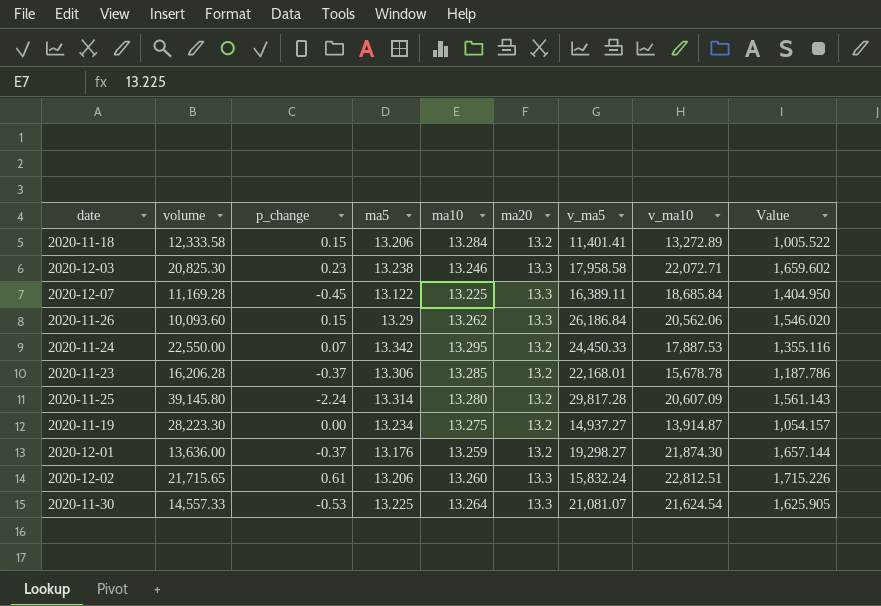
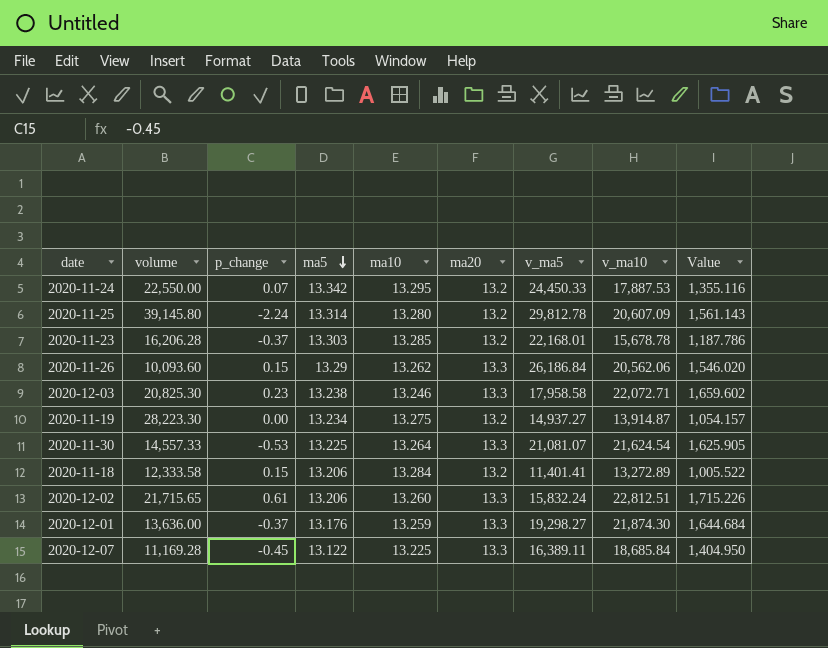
row order: none -> ma5 descending
2020-11-25 | v_ma5: 29,817.28 -> 29,812.78
2020-11-23 | ma5: 13.306 -> 13.303
2020-12-01 | ma20: 13.2 -> 13.3
2020-12-01 | Value: 1,657.144 -> 1,644.684

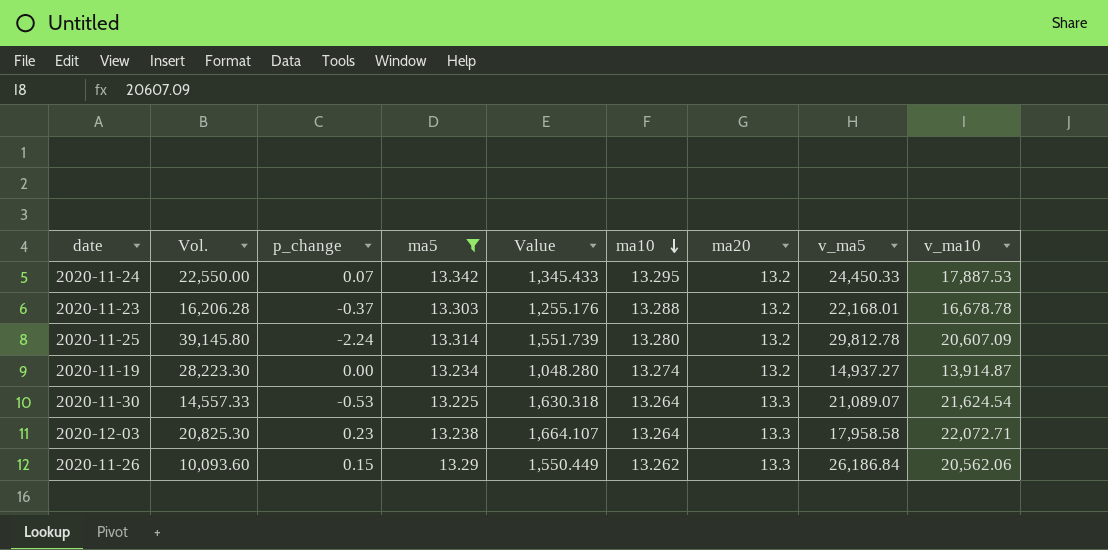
filter: none -> ma5 >= 13.225
row order: ma5 descending -> ma10 descending
column name: volume -> Vol.
column Value | formula: [v_ma10] / [ma20] -> [v_ma10] / [ma10]
column Value | position: 9 -> 5
2020-11-23 | ma10: 13.285 -> 13.288
2020-11-23 | v_ma10: 15,678.78 -> 16,678.78
2020-11-19 | ma10: 13.275 -> 13.274
2020-11-30 | v_ma5: 21,081.07 -> 21,089.07
2020-12-03 | ma10: 13.246 -> 13.264

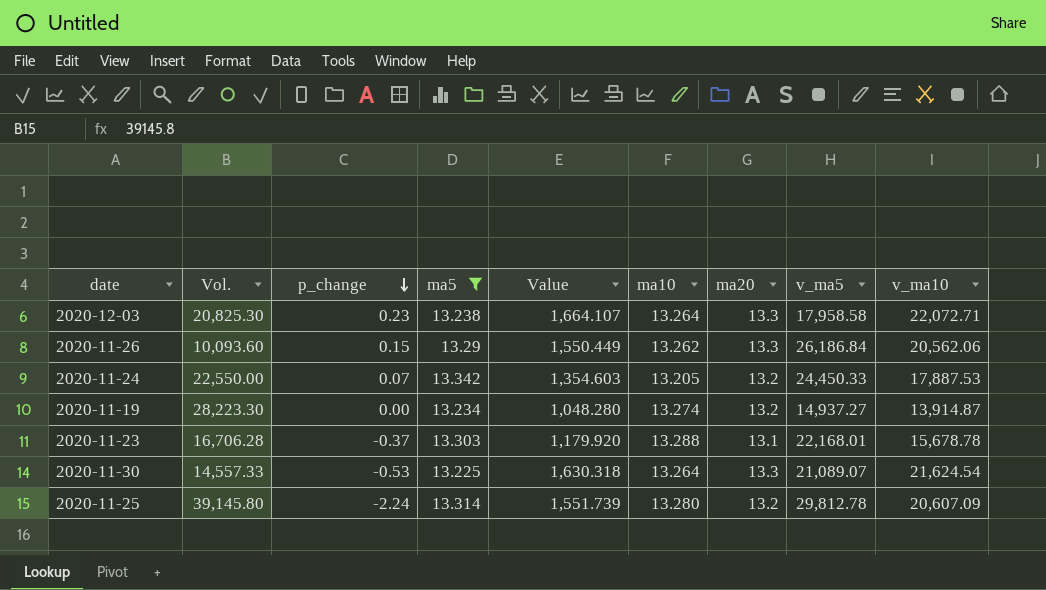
row order: ma10 descending -> p_change descending
2020-11-24 | Value: 1,345.433 -> 1,354.603
2020-11-24 | ma10: 13.295 -> 13.205
2020-11-23 | Vol.: 16,206.28 -> 16,706.28
2020-11-23 | Value: 1,255.176 -> 1,179.920
2020-11-23 | ma20: 13.2 -> 13.1
2020-11-23 | v_ma10: 16,678.78 -> 15,678.78

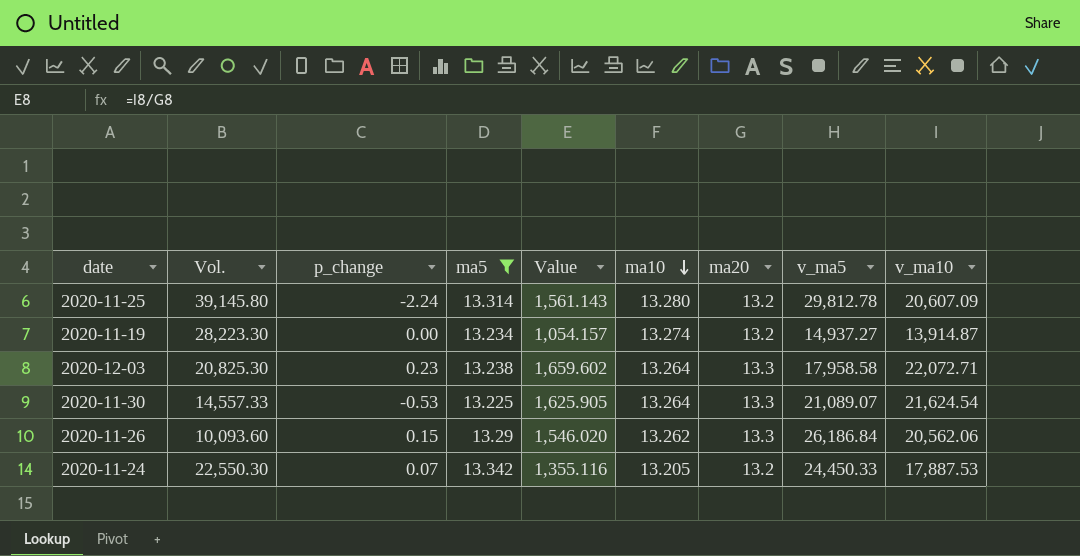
row order: p_change descending -> ma10 descending
column Value | formula: [v_ma10] / [ma10] -> [v_ma10] / [ma20]
row 2020-11-23: 16,706.28 | -0.37 | 13.303 | 1,179.920 | 13.288 | 13.1 | 22,168.01 | 15,678.78 -> none
2020-11-24 | Vol.: 22,550.00 -> 22,550.30

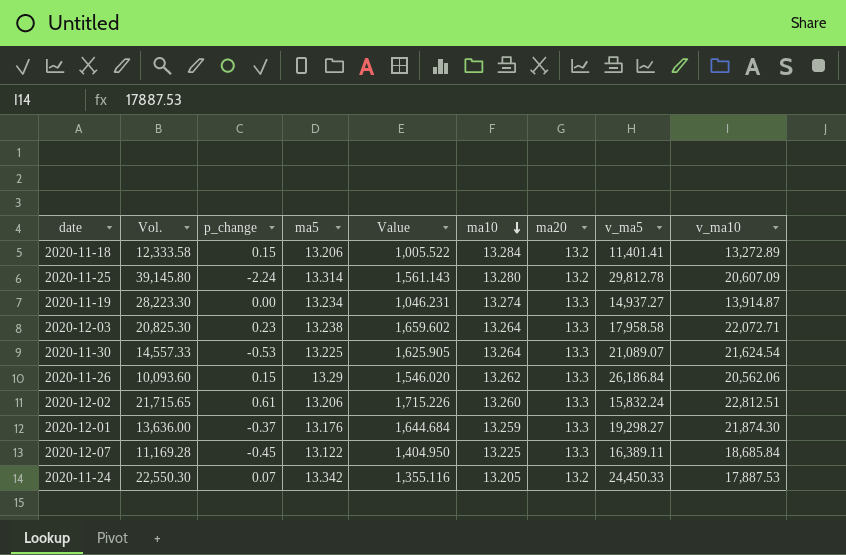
filter: ma5 >= 13.225 -> none
2020-11-19 | Value: 1,054.157 -> 1,046.231
2020-11-19 | ma20: 13.2 -> 13.3

